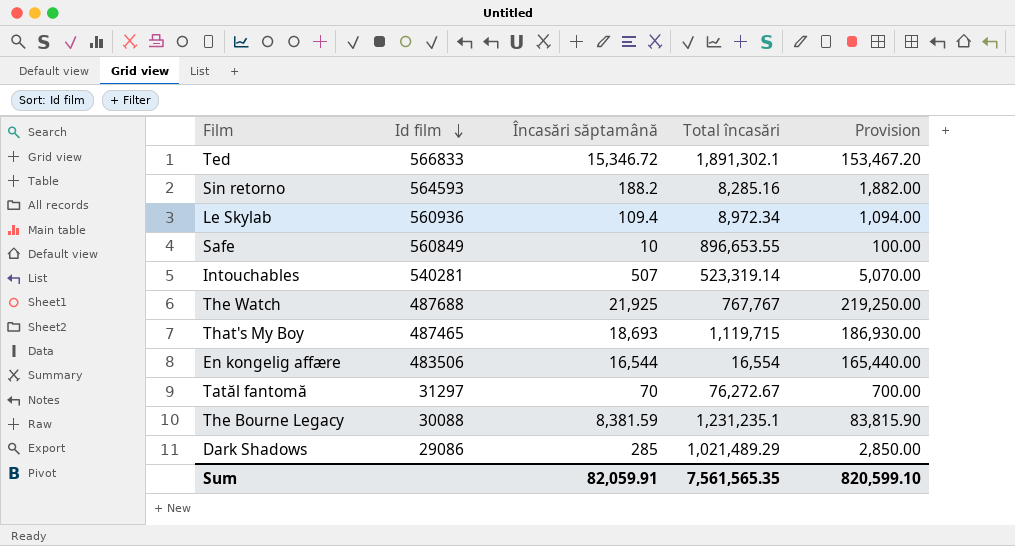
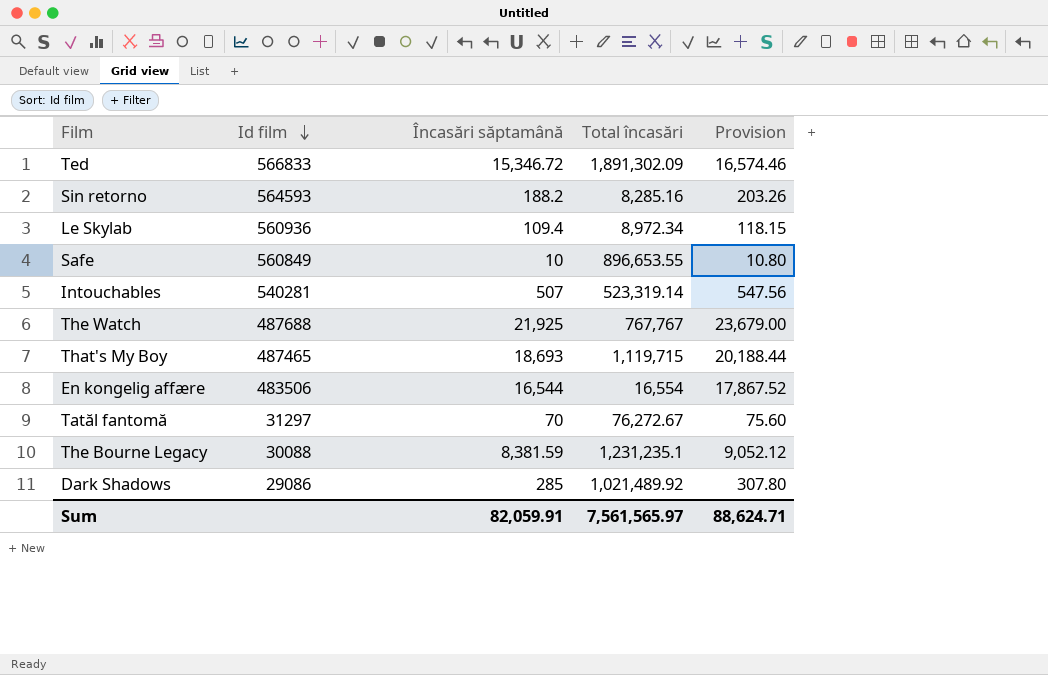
column Provision | formula: [Încasări săptamână] * 10 -> [Încasări săptamână] * 1.08
Ted | Total încasări: 1,891,302.1 -> 1,891,302.09
Dark Shadows | Total încasări: 1,021,489.29 -> 1,021,489.92
Sum | Total încasări: 7,561,565.35 -> 7,561,565.97
Sum | Provision: 820,599.10 -> 88,624.71

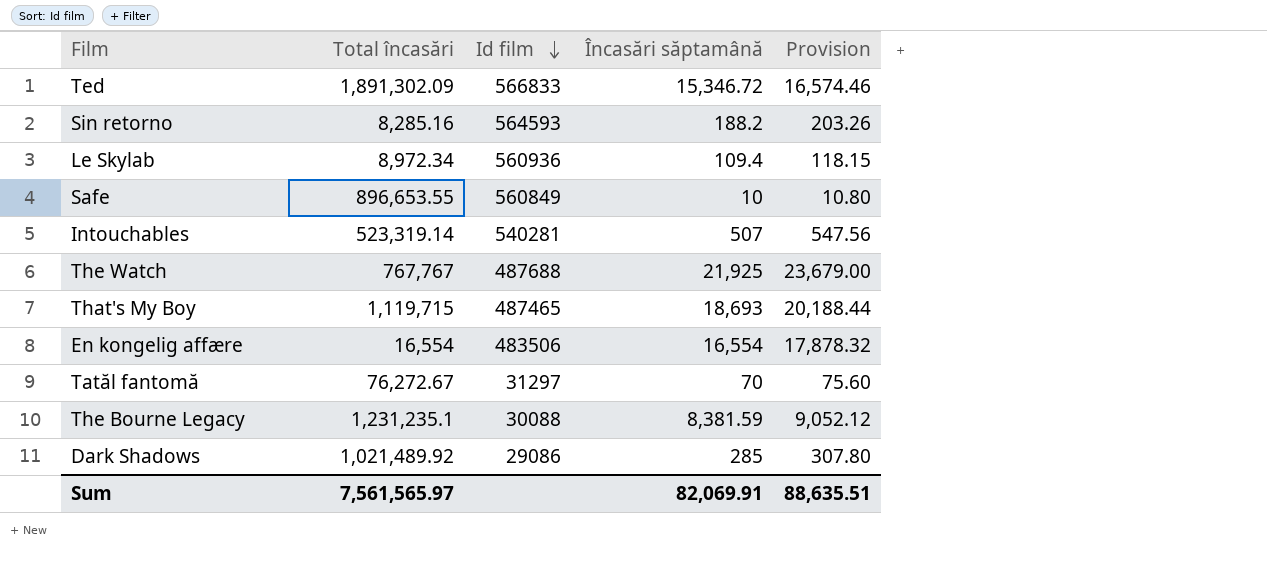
column Total încasări | position: 4 -> 2
En kongelig affære | Încasări săptamână: 16,544 -> 16,554
En kongelig affære | Provision: 17,867.52 -> 17,878.32
Sum | Încasări săptamână: 82,059.91 -> 82,069.91
Sum | Provision: 88,624.71 -> 88,635.51

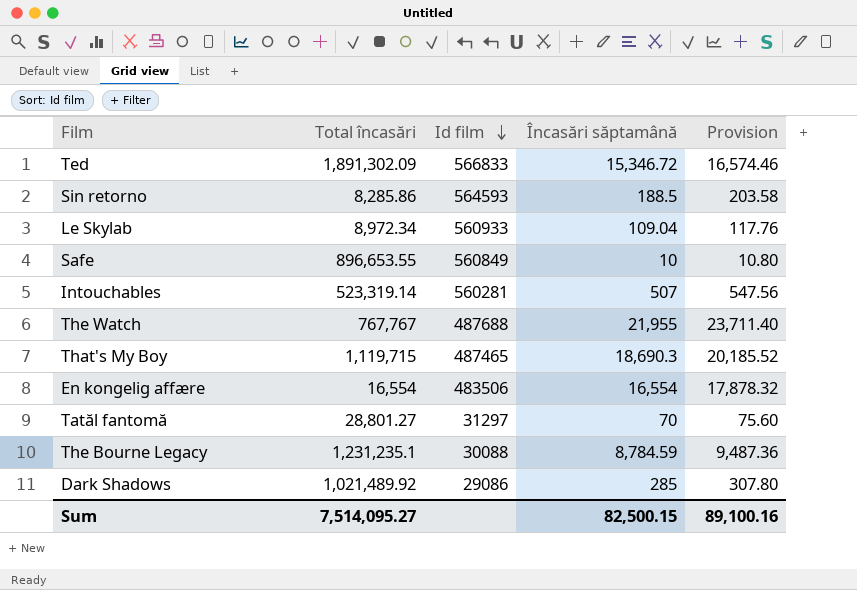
Sin retorno | Total încasări: 8,285.16 -> 8,285.86
Sin retorno | Încasări săptamână: 188.2 -> 188.5
Sin retorno | Provision: 203.26 -> 203.58
Le Skylab | Id film: 560936 -> 560933
Le Skylab | Încasări săptamână: 109.4 -> 109.04
Le Skylab | Provision: 118.15 -> 117.76
Intouchables | Id film: 540281 -> 560281
The Watch | Încasări săptamână: 21,925 -> 21,955
The Watch | Provision: 23,679.00 -> 23,711.40
That's My Boy | Încasări săptamână: 18,693 -> 18,690.3
That's My Boy | Provision: 20,188.44 -> 20,185.52
Tatăl fantomă | Total încasări: 76,272.67 -> 28,801.27
The Bourne Legacy | Încasări săptamână: 8,381.59 -> 8,784.59
The Bourne Legacy | Provision: 9,052.12 -> 9,487.36
Sum | Total încasări: 7,561,565.97 -> 7,514,095.27
Sum | Încasări săptamână: 82,069.91 -> 82,500.15
Sum | Provision: 88,635.51 -> 89,100.16

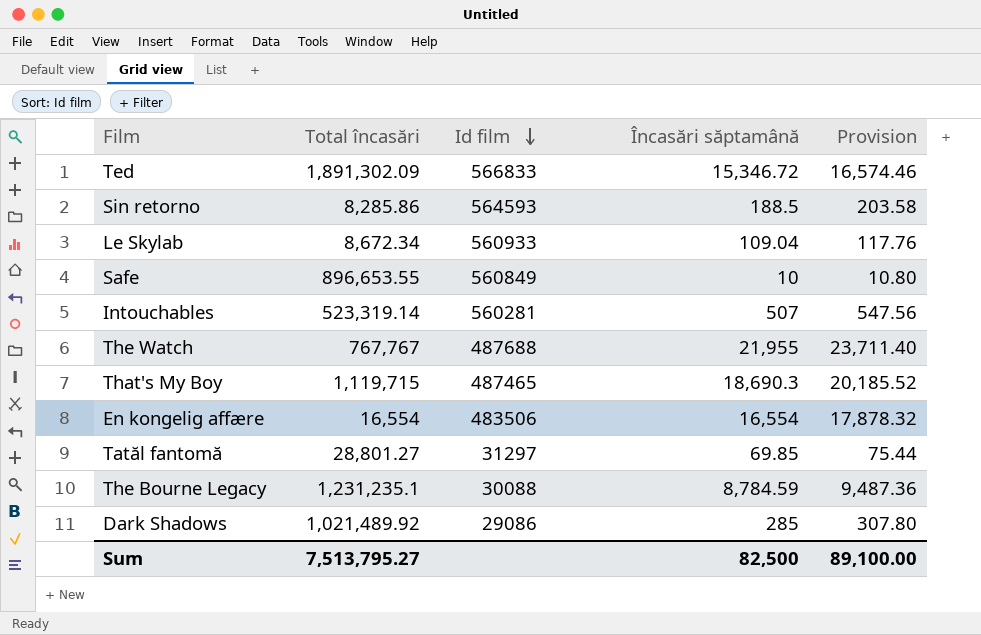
Le Skylab | Total încasări: 8,972.34 -> 8,672.34
Tatăl fantomă | Încasări săptamână: 70 -> 69.85
Tatăl fantomă | Provision: 75.60 -> 75.44
Sum | Total încasări: 7,514,095.27 -> 7,513,795.27
Sum | Încasări săptamână: 82,500.15 -> 82,500
Sum | Provision: 89,100.16 -> 89,100.00

